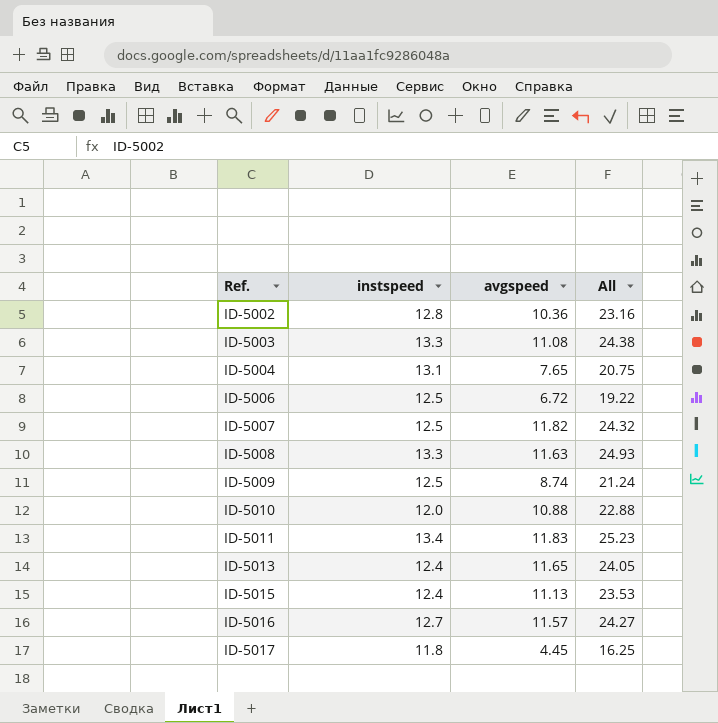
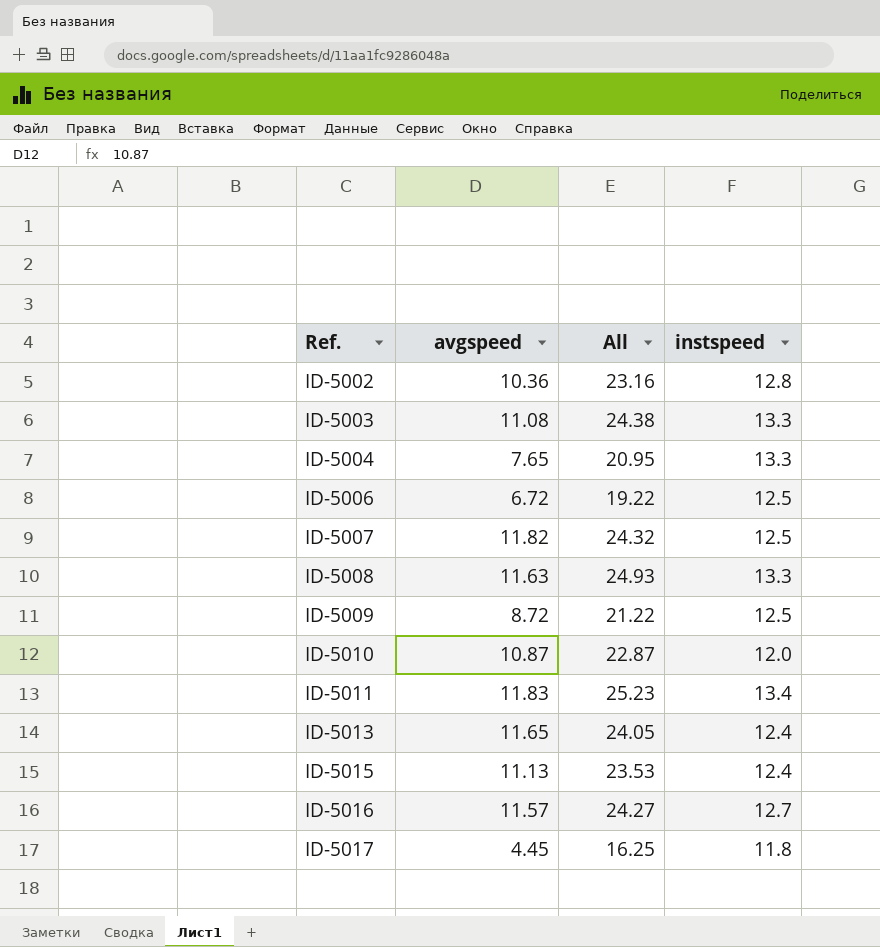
column instspeed | position: 2 -> 4
ID-5004 | All: 20.75 -> 20.95
ID-5004 | instspeed: 13.1 -> 13.3
ID-5009 | avgspeed: 8.74 -> 8.72
ID-5009 | All: 21.24 -> 21.22
ID-5010 | avgspeed: 10.88 -> 10.87
ID-5010 | All: 22.88 -> 22.87

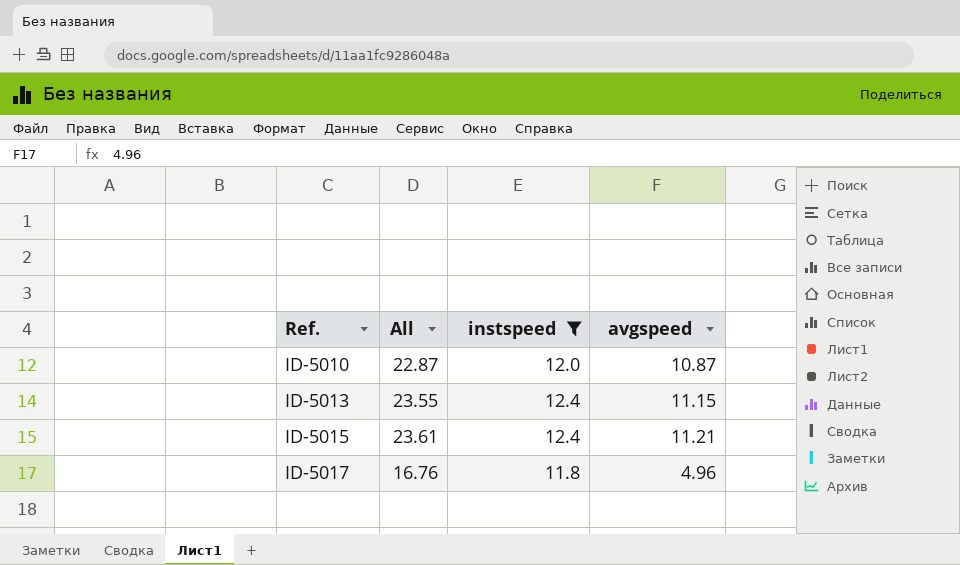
filter: none -> instspeed <= 12.4
column avgspeed | position: 2 -> 4
ID-5013 | All: 24.05 -> 23.55
ID-5013 | avgspeed: 11.65 -> 11.15
ID-5015 | All: 23.53 -> 23.61
ID-5015 | avgspeed: 11.13 -> 11.21
ID-5017 | All: 16.25 -> 16.76
ID-5017 | avgspeed: 4.45 -> 4.96

